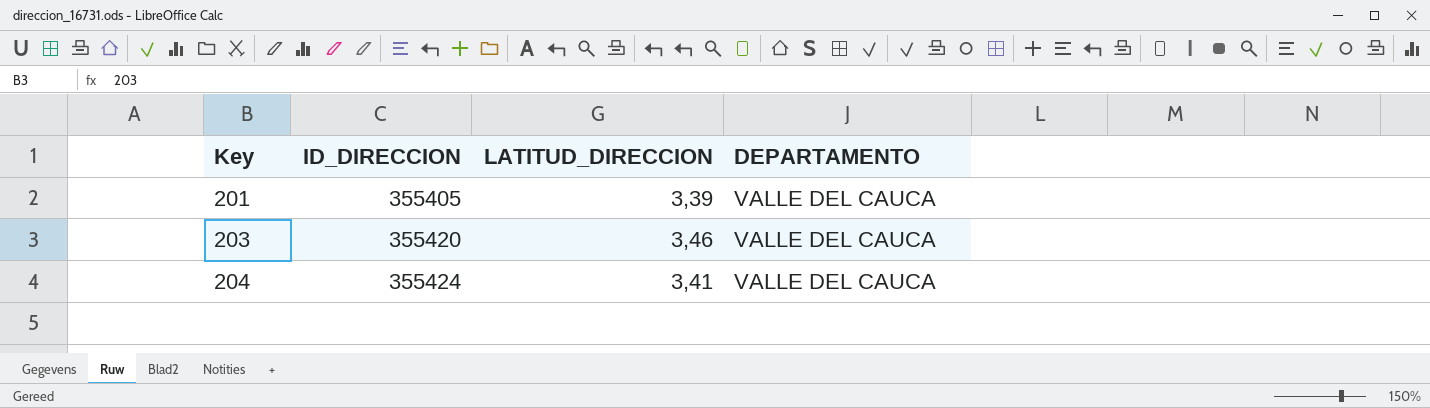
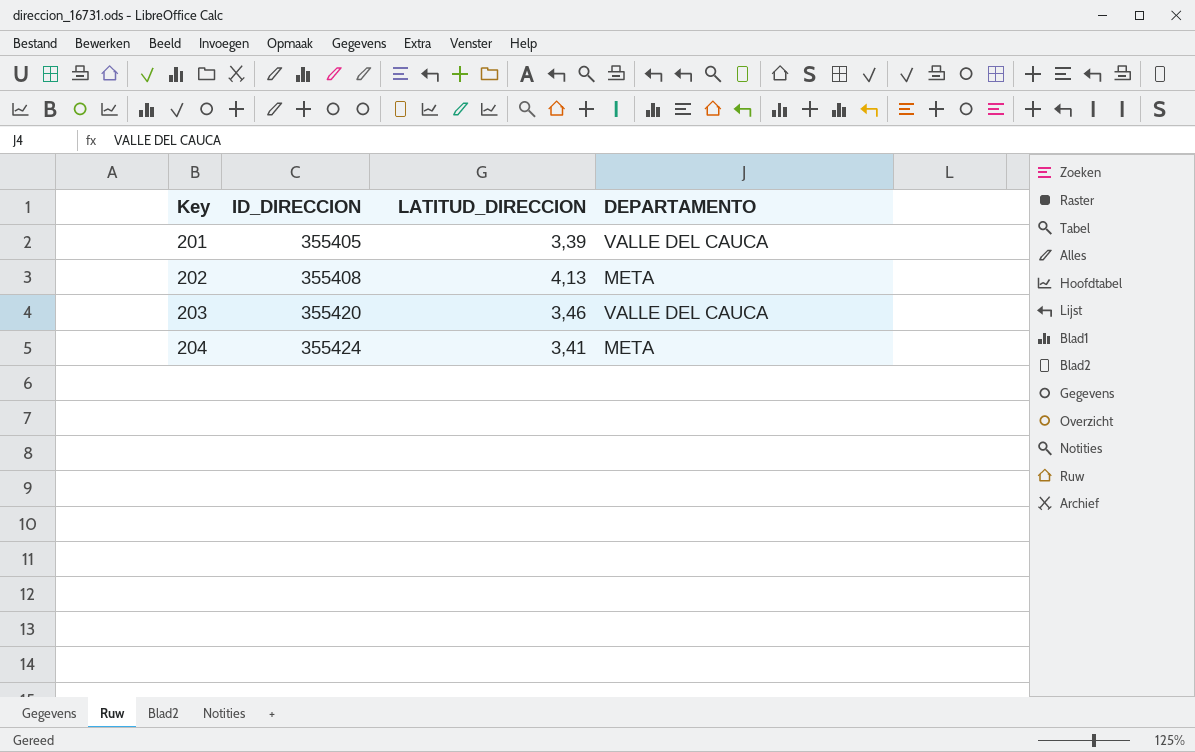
row 202: none -> 355408 | 4,13 | META
204 | DEPARTAMENTO: VALLE DEL CAUCA -> META

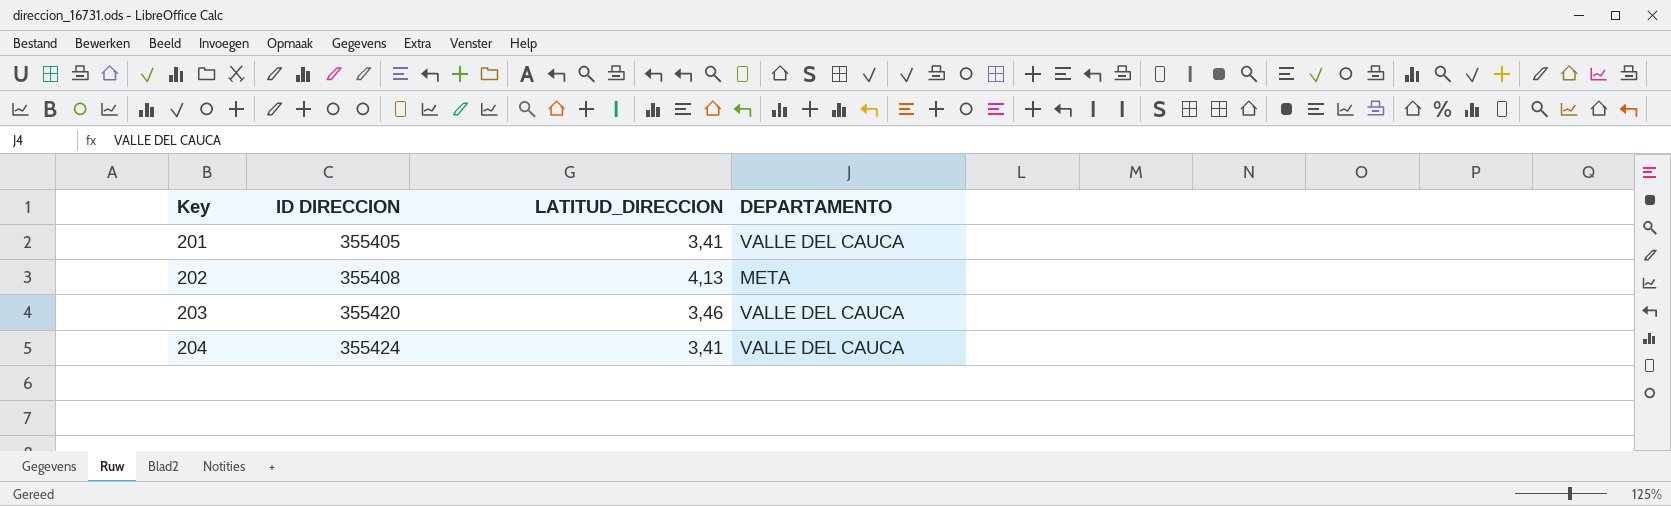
column name: ID_DIRECCION -> ID DIRECCION
201 | LATITUD_DIRECCION: 3,39 -> 3,41
204 | DEPARTAMENTO: META -> VALLE DEL CAUCA

